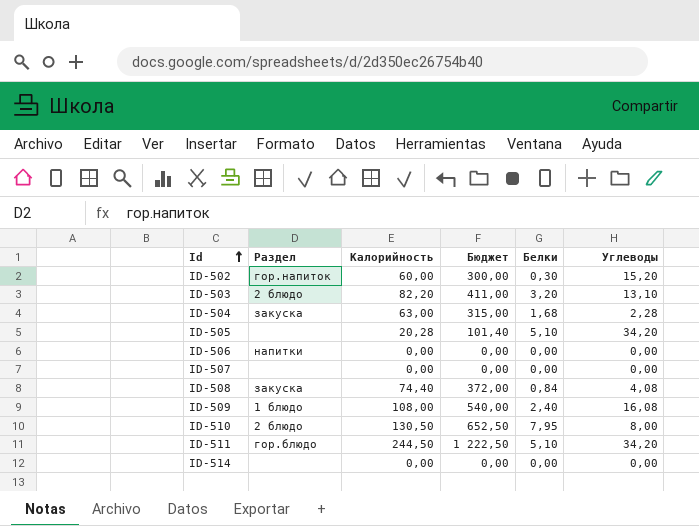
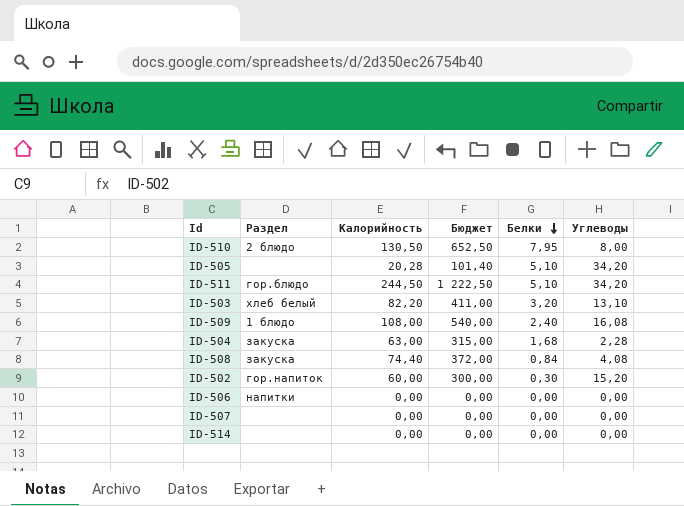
row order: Id ascending -> Белки descending
ID-503 | Раздел: 2 блюдо -> хлеб белый

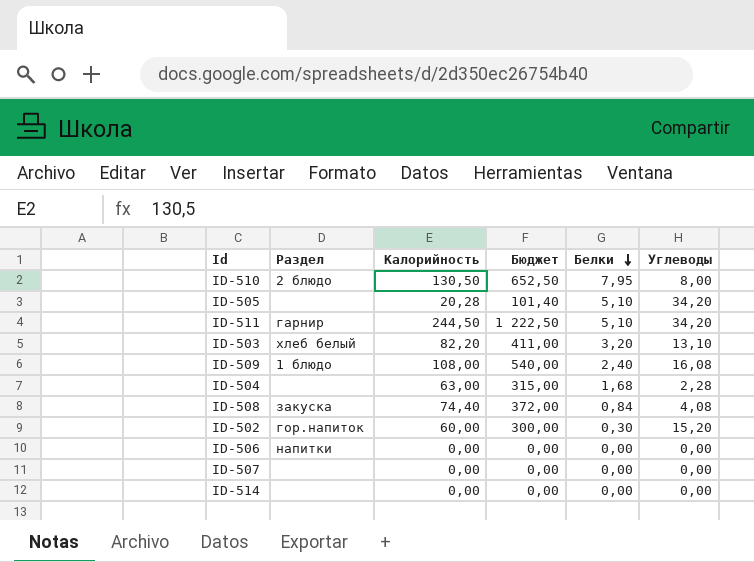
ID-511 | Раздел: гор.блюдо -> гарнир
ID-504 | Раздел: закуска -> none

